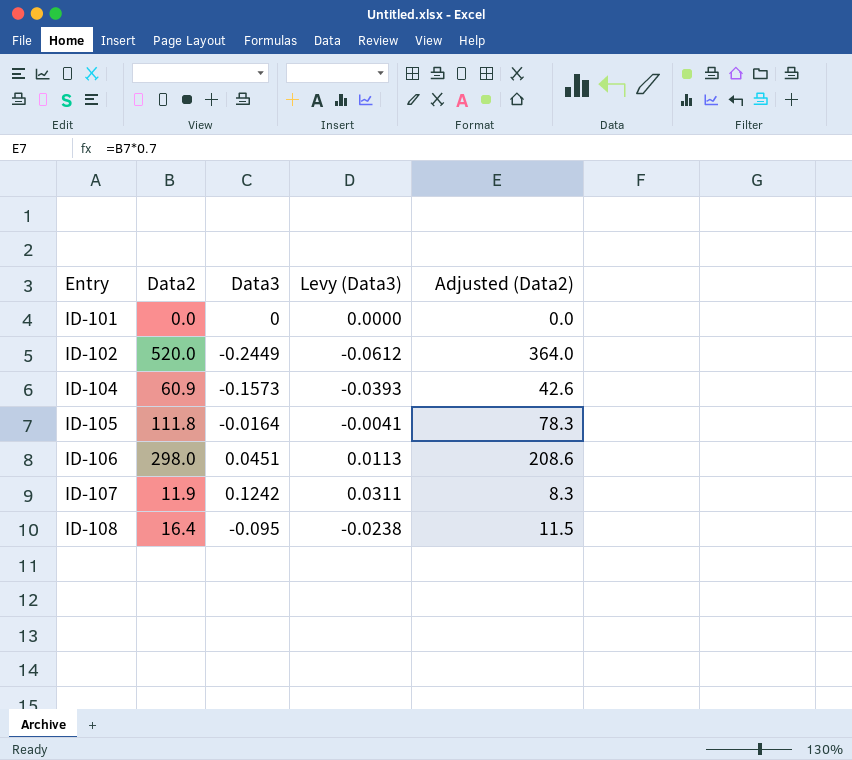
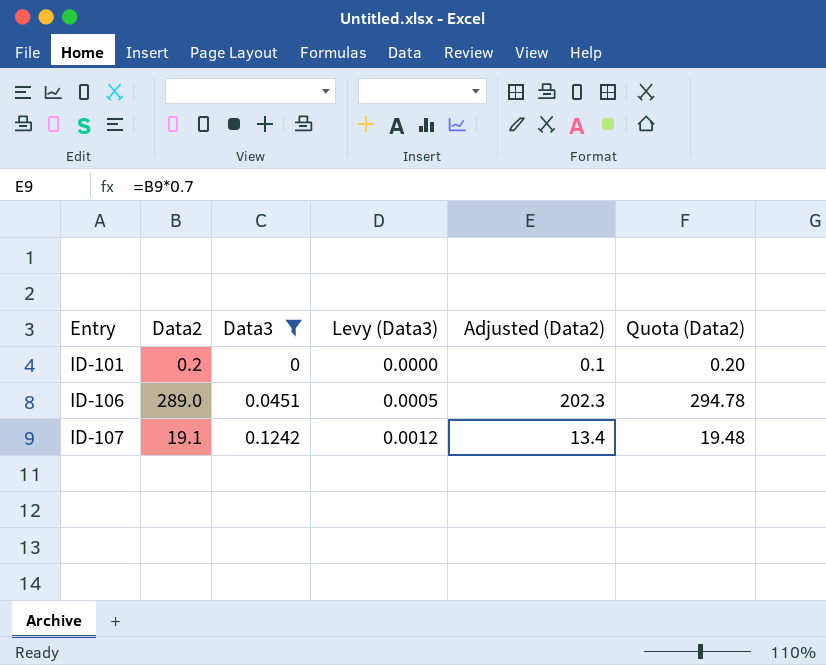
filter: none -> Data3 >= 0
column Levy (Data3) | formula: [Data3] * 0.25 -> [Data3] * 0.01
column Quota (Data2) | formula: none -> [Data2] * 1.02
ID-101 | Data2: 0.0 -> 0.2
ID-101 | Adjusted (Data2): 0.0 -> 0.1
ID-106 | Data2: 298.0 -> 289.0
ID-106 | Adjusted (Data2): 208.6 -> 202.3
ID-107 | Data2: 11.9 -> 19.1
ID-107 | Adjusted (Data2): 8.3 -> 13.4

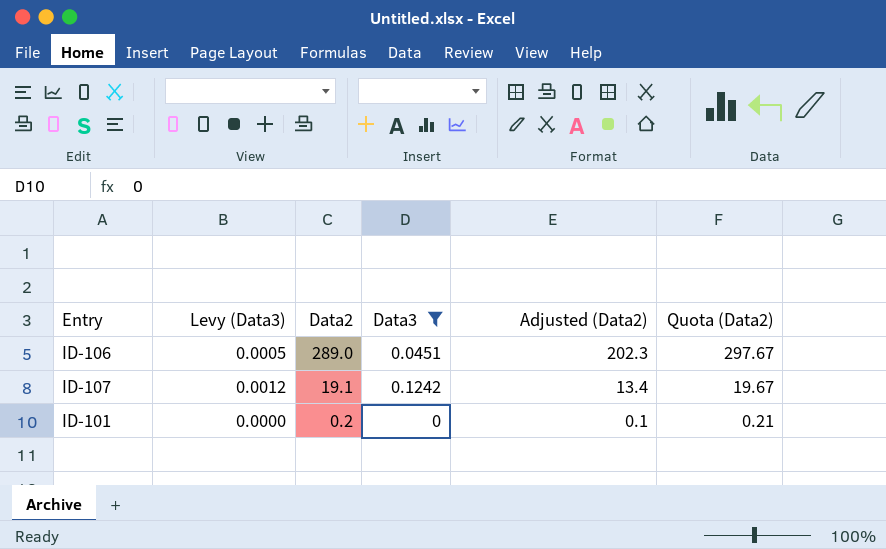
row order: Entry ascending -> Data2 descending
column Levy (Data3) | position: 4 -> 2
column Quota (Data2) | formula: [Data2] * 1.02 -> [Data2] * 1.03

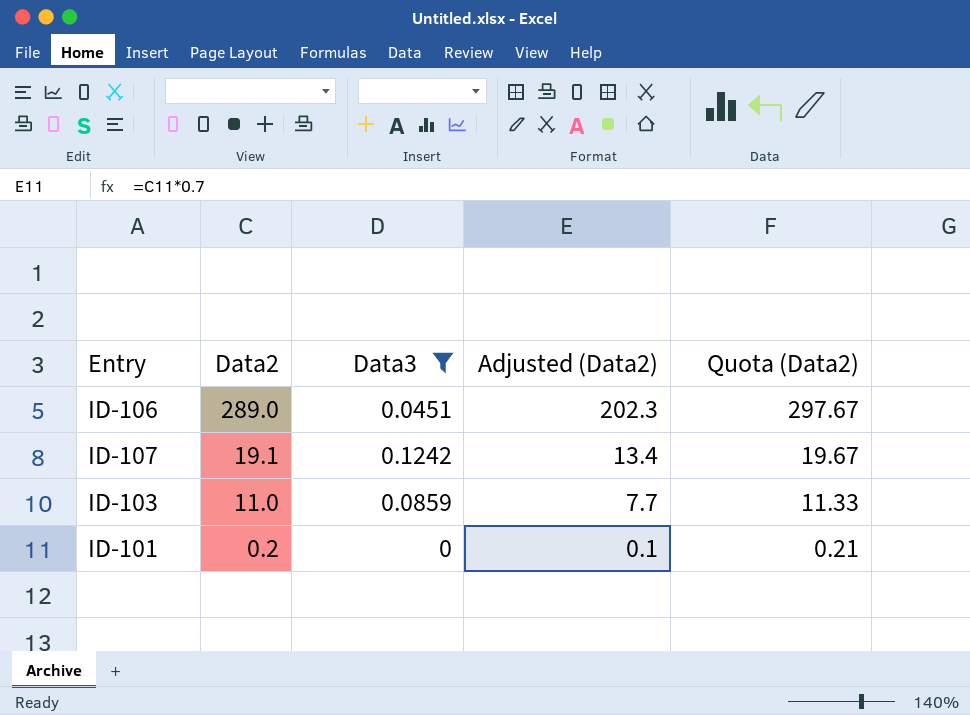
column Levy (Data3) | formula: [Data3] * 0.01 -> none
row ID-103: none -> 11.0 | 0.0859 | 7.7 | 11.33

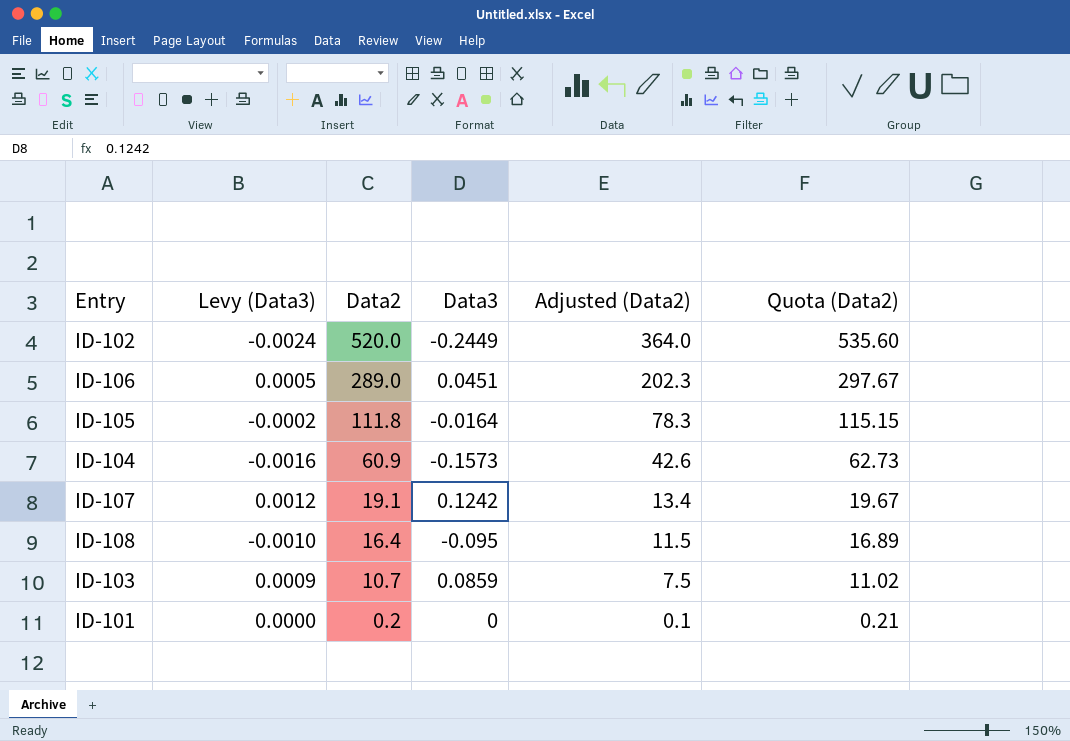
filter: Data3 >= 0 -> none
column Levy (Data3) | formula: none -> [Data3] * 0.01
ID-103 | Data2: 11.0 -> 10.7
ID-103 | Adjusted (Data2): 7.7 -> 7.5
ID-103 | Quota (Data2): 11.33 -> 11.02

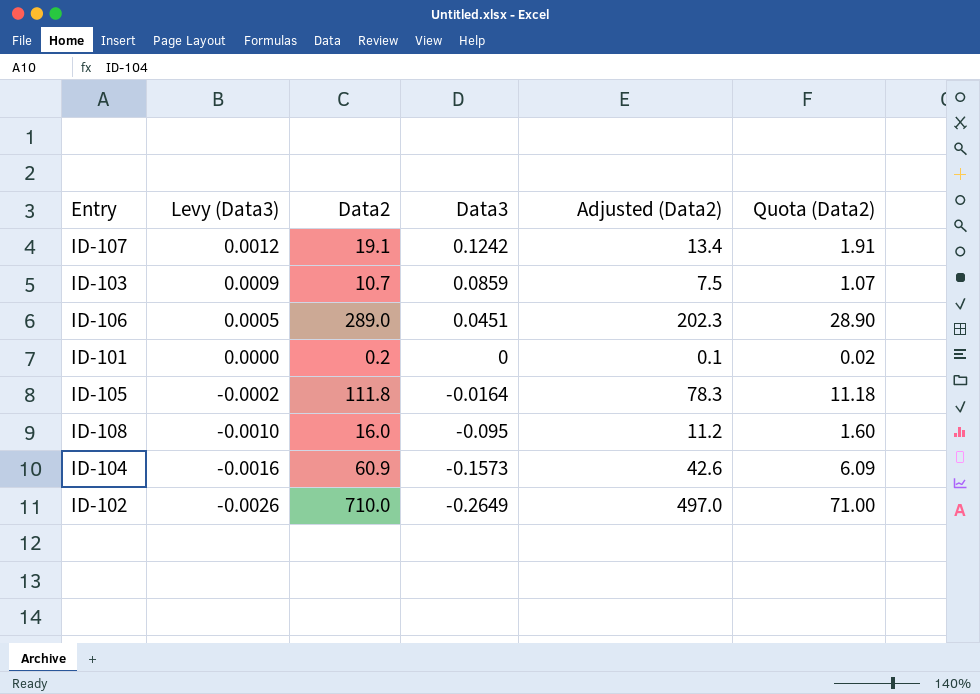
row order: Data2 descending -> Levy (Data3) descending
column Quota (Data2) | formula: [Data2] * 1.03 -> [Data2] * 0.1
ID-108 | Data2: 16.4 -> 16.0
ID-108 | Adjusted (Data2): 11.5 -> 11.2
ID-102 | Levy (Data3): -0.0024 -> -0.0026
ID-102 | Data2: 520.0 -> 710.0
ID-102 | Data3: -0.2449 -> -0.2649
ID-102 | Adjusted (Data2): 364.0 -> 497.0

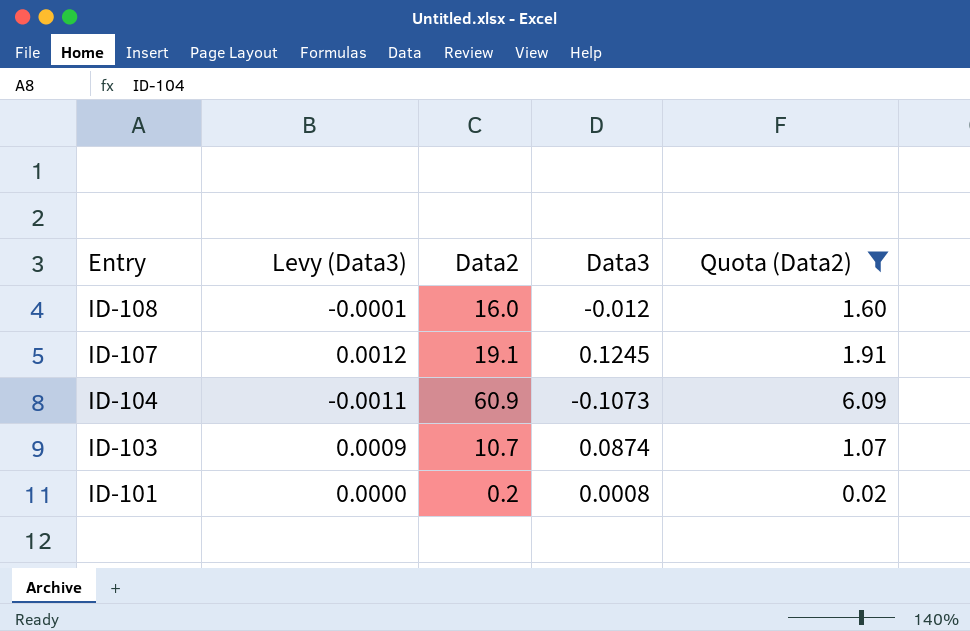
filter: none -> Quota (Data2) <= 6.09
row order: Levy (Data3) descending -> Entry descending
column Adjusted (Data2) | formula: [Data2] * 0.7 -> none
ID-108 | Levy (Data3): -0.0010 -> -0.0001
ID-108 | Data3: -0.095 -> -0.012
ID-107 | Data3: 0.1242 -> 0.1245
ID-104 | Levy (Data3): -0.0016 -> -0.0011
ID-104 | Data3: -0.1573 -> -0.1073
ID-103 | Data3: 0.0859 -> 0.0874
ID-101 | Data3: 0 -> 0.0008

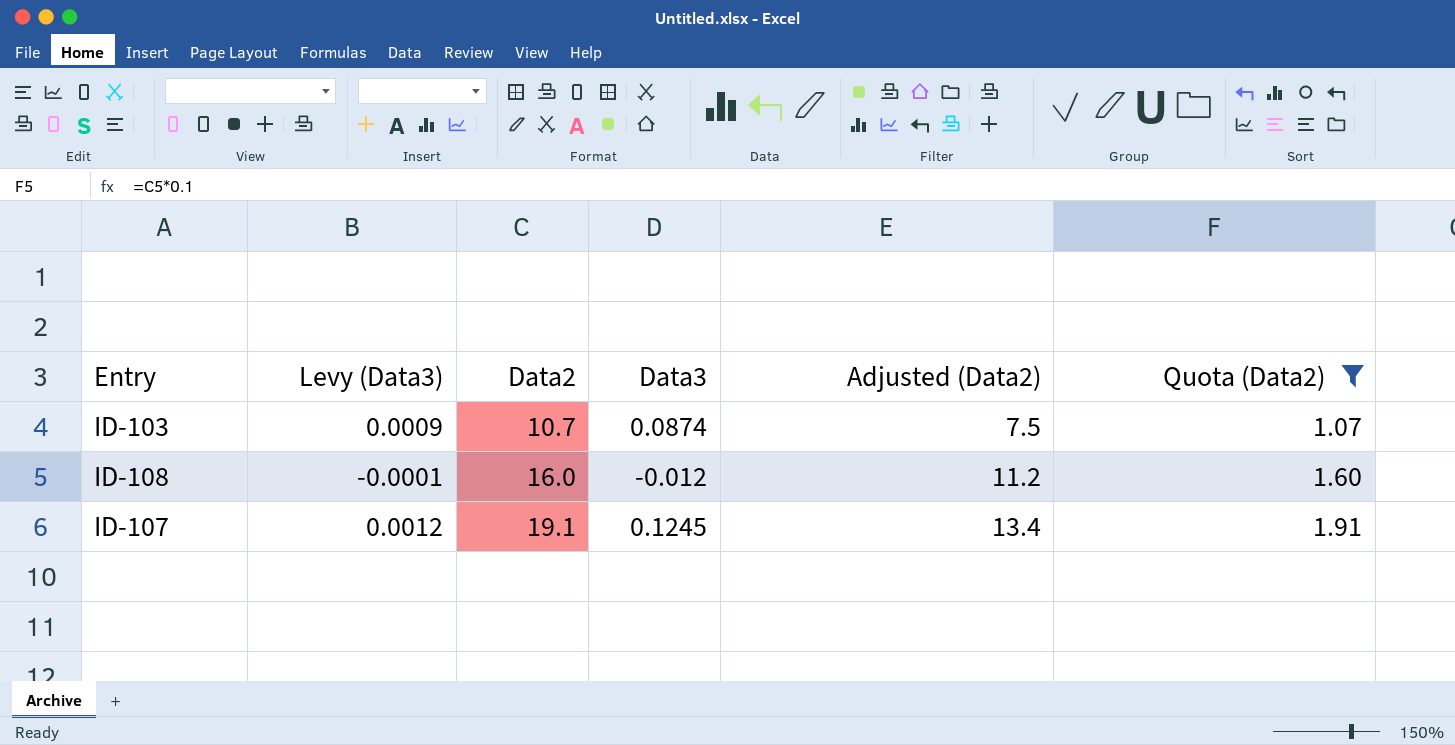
row order: Entry descending -> Data2 ascending
column Adjusted (Data2) | formula: none -> [Data2] * 0.7
row ID-104: -0.0011 | 60.9 | -0.1073 | 6.09 -> none
row ID-101: 0.0000 | 0.2 | 0.0008 | 0.02 -> none

